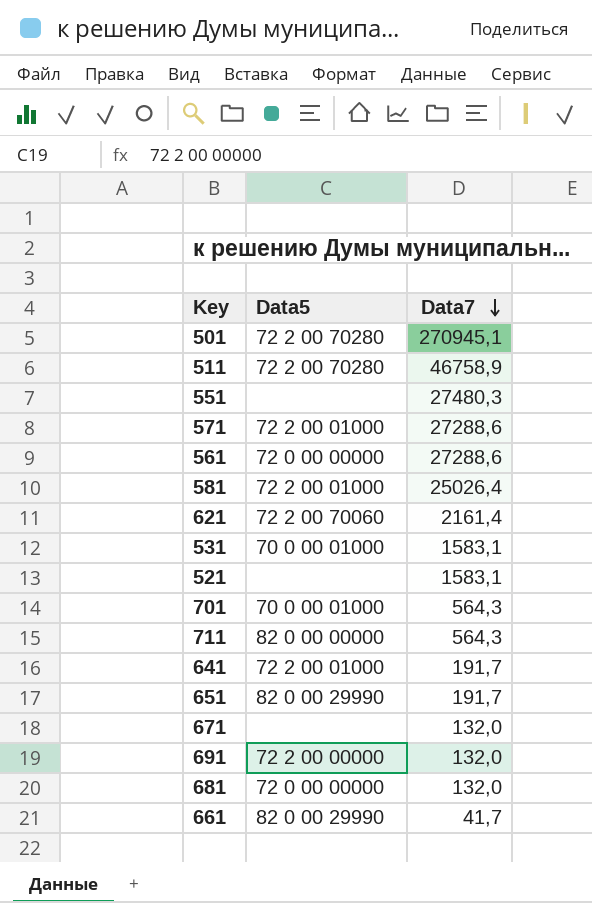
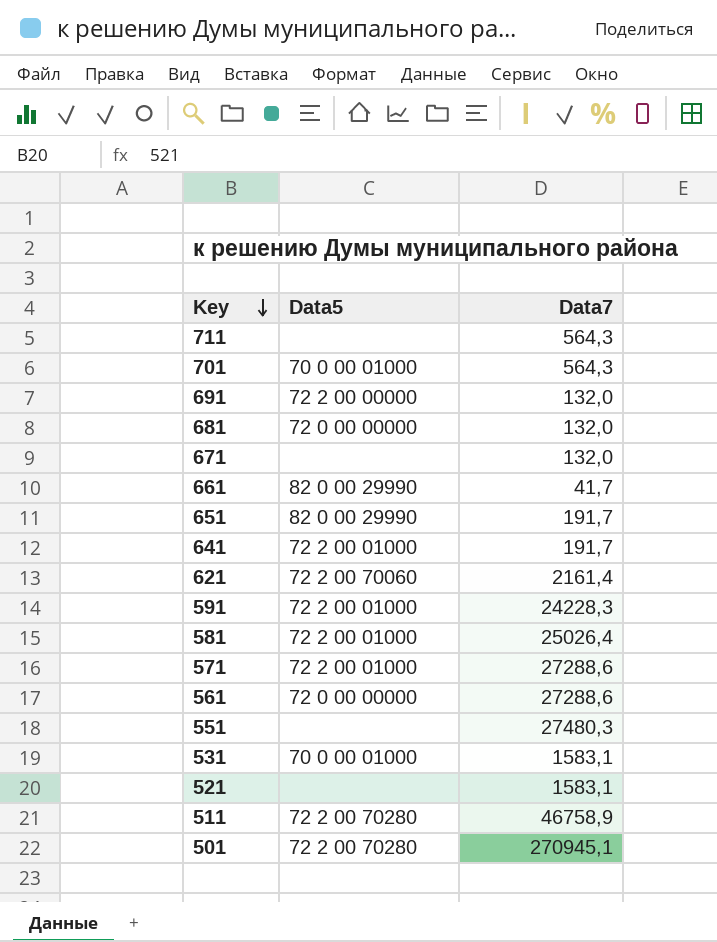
row order: Data7 descending -> Key descending
711 | Data5: 82 0 00 00000 -> none
row 591: none -> 72 2 00 01000 | 24228,3

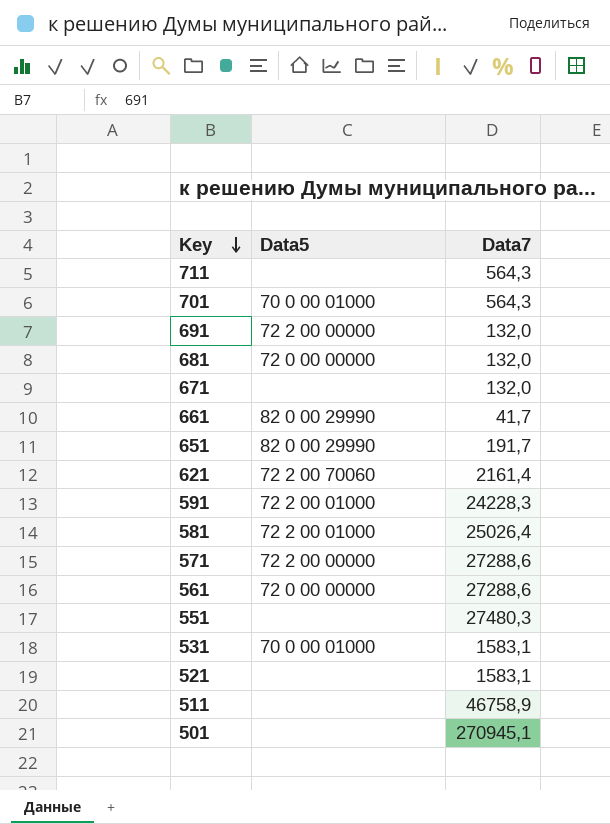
row 641: 72 2 00 01000 | 191,7 -> none
571 | Data5: 72 2 00 01000 -> 72 2 00 00000
511 | Data5: 72 2 00 70280 -> none
501 | Data5: 72 2 00 70280 -> none

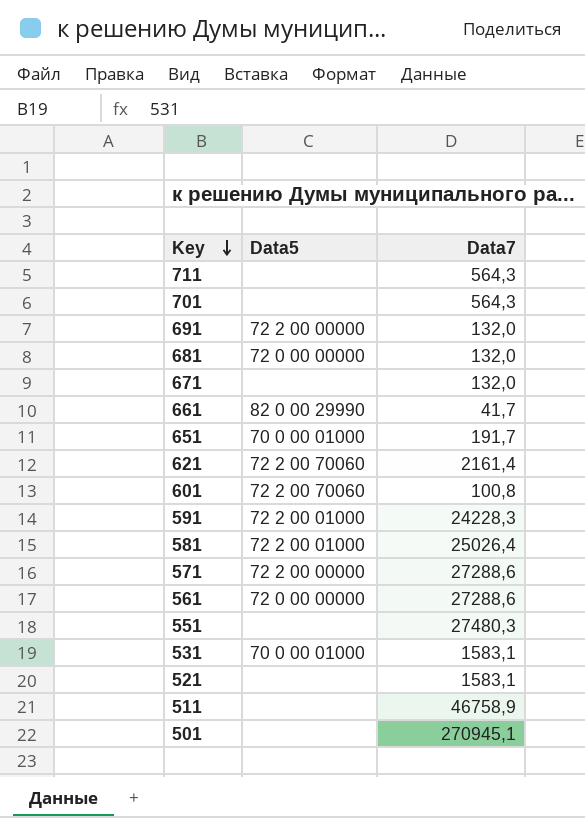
701 | Data5: 70 0 00 01000 -> none
651 | Data5: 82 0 00 29990 -> 70 0 00 01000
row 601: none -> 72 2 00 70060 | 100,8

